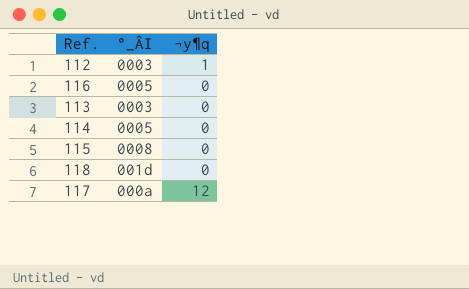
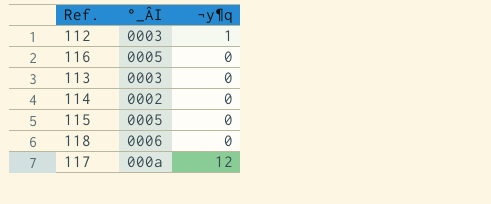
114 | °_ÂI: 0005 -> 0002
115 | °_ÂI: 0008 -> 0005
118 | °_ÂI: 001d -> 0006

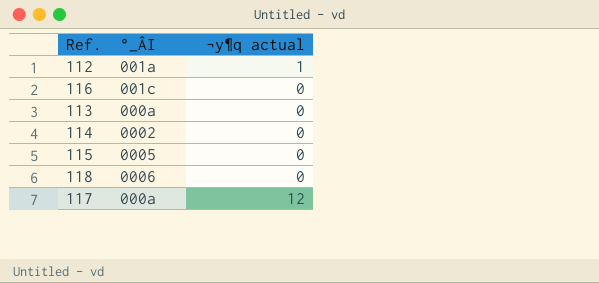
column name: ¬y¶q -> ¬y¶q actual
112 | °_ÂI: 0003 -> 001a
116 | °_ÂI: 0005 -> 001c
113 | °_ÂI: 0003 -> 000a

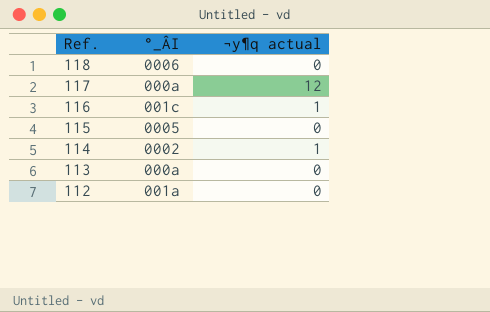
row order: none -> Ref. descending
116 | ¬y¶q actual: 0 -> 1
114 | ¬y¶q actual: 0 -> 1
112 | ¬y¶q actual: 1 -> 0

